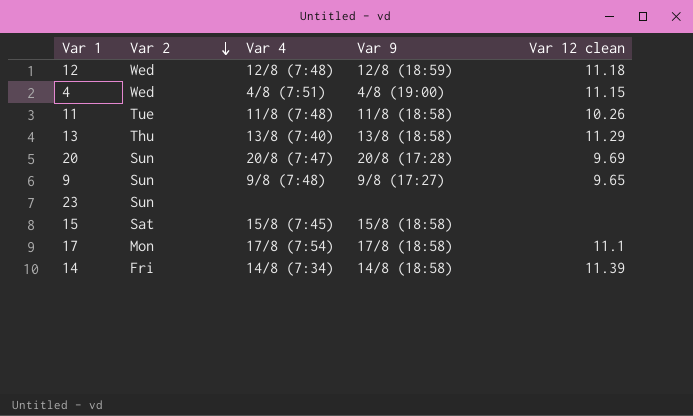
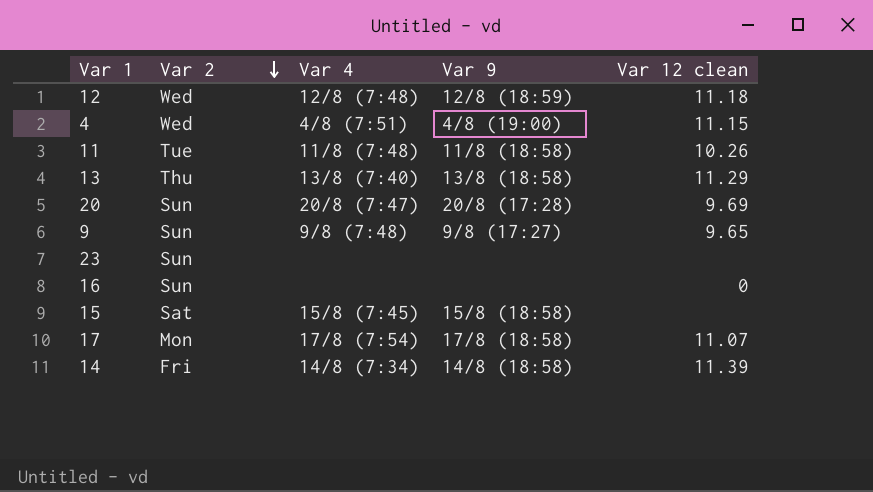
row 16: none -> Sun | none | none | 0
17 | Var 12 clean: 11.1 -> 11.07

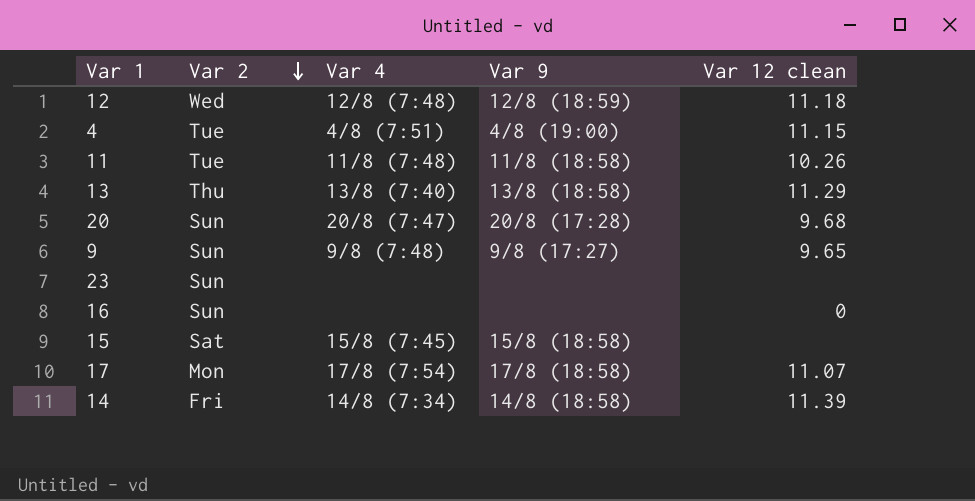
4 | Var 2: Wed -> Tue
20 | Var 12 clean: 9.69 -> 9.68

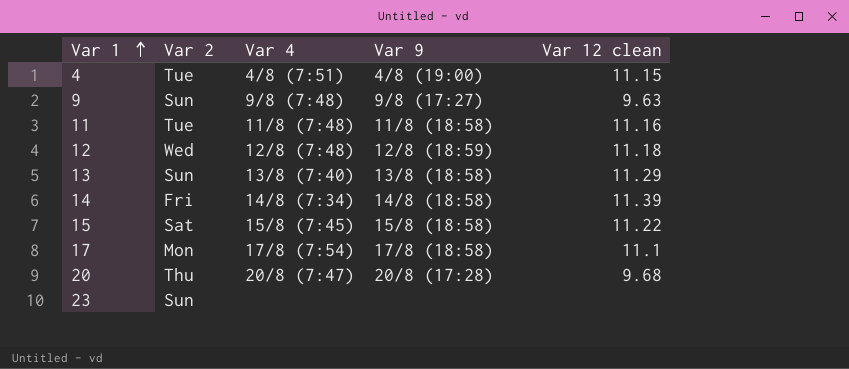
row order: Var 2 descending -> Var 1 ascending
row 16: Sun | none | none | 0 -> none
9 | Var 12 clean: 9.65 -> 9.63
11 | Var 12 clean: 10.26 -> 11.16
13 | Var 2: Thu -> Sun
15 | Var 12 clean: none -> 11.22
17 | Var 12 clean: 11.07 -> 11.1
20 | Var 2: Sun -> Thu

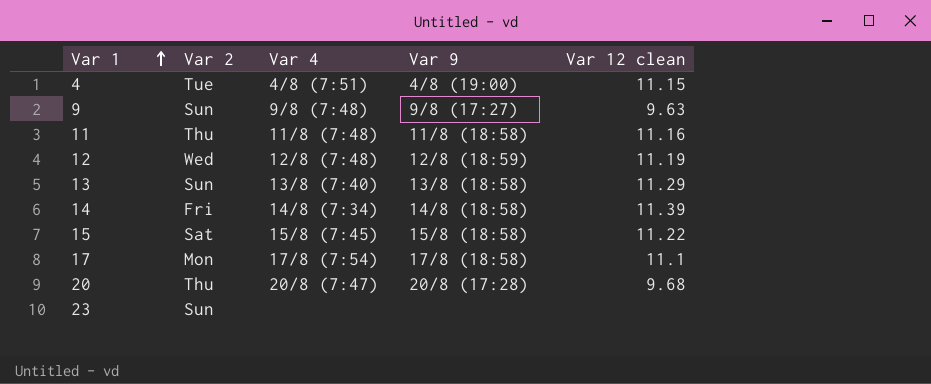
11 | Var 2: Tue -> Thu
12 | Var 12 clean: 11.18 -> 11.19

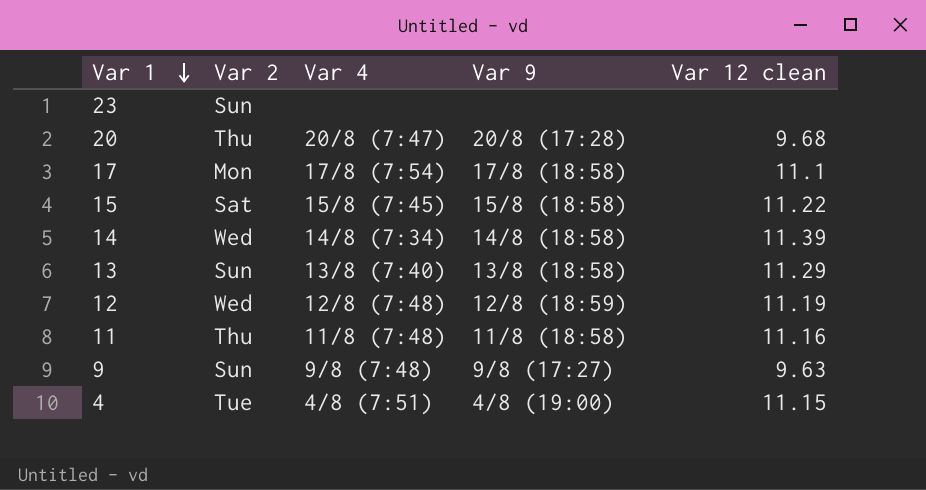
row order: Var 1 ascending -> Var 1 descending
14 | Var 2: Fri -> Wed

